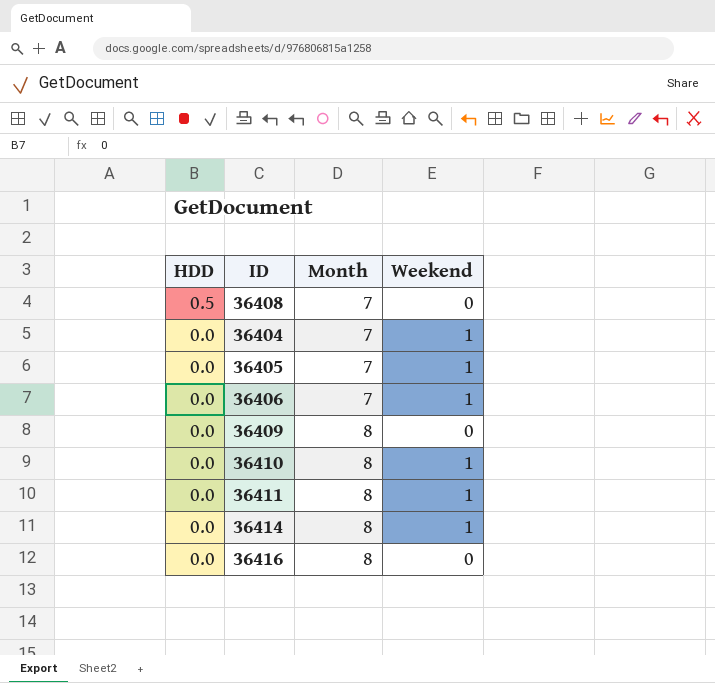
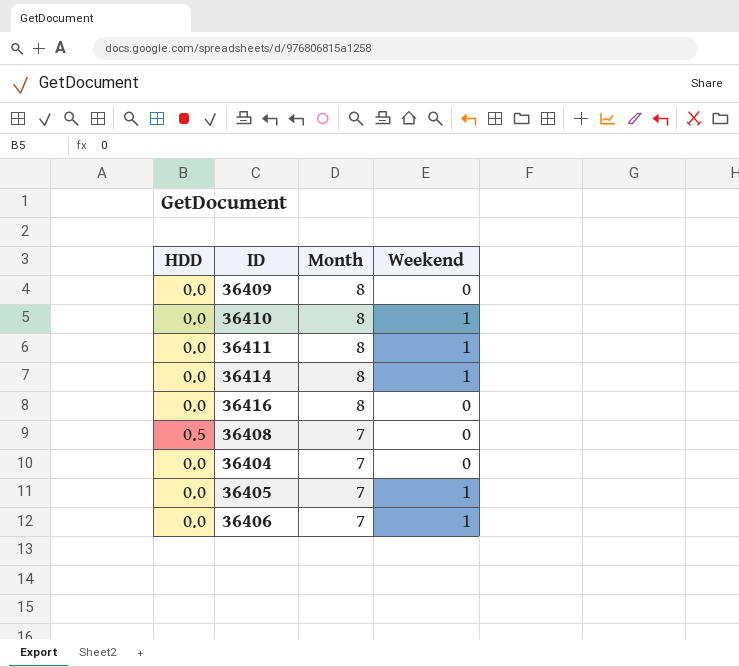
row order: HDD descending -> Month descending
36404 | Weekend: 1 -> 0

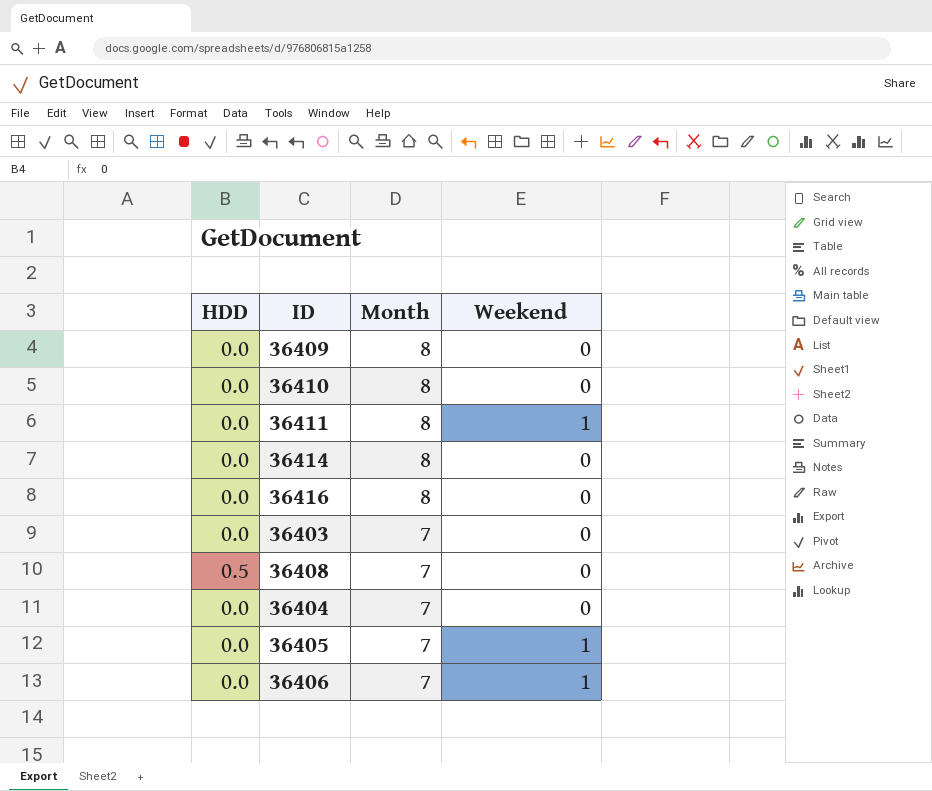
36410 | Weekend: 1 -> 0
36414 | Weekend: 1 -> 0
row 36403: none -> 0.0 | 7 | 0

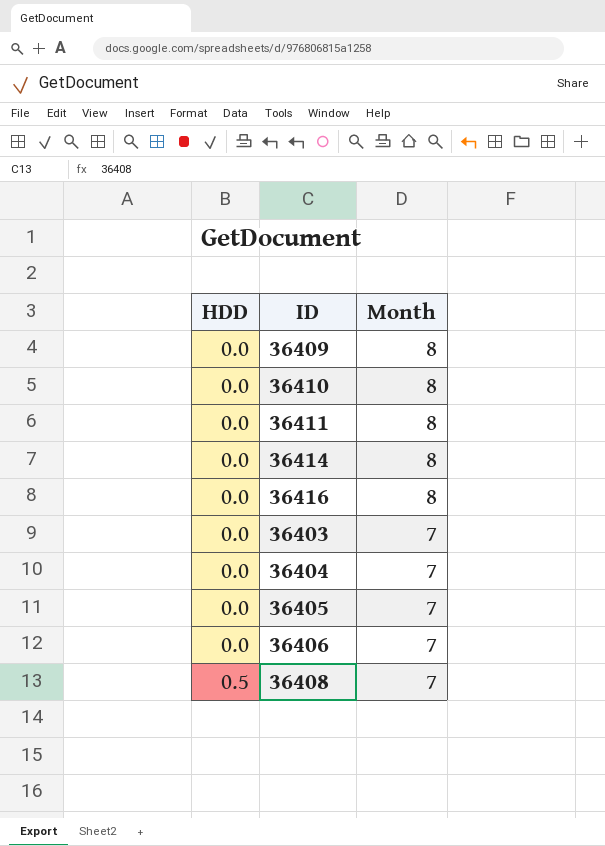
row order: Month descending -> HDD ascending
column Weekend | position: 4 -> none

